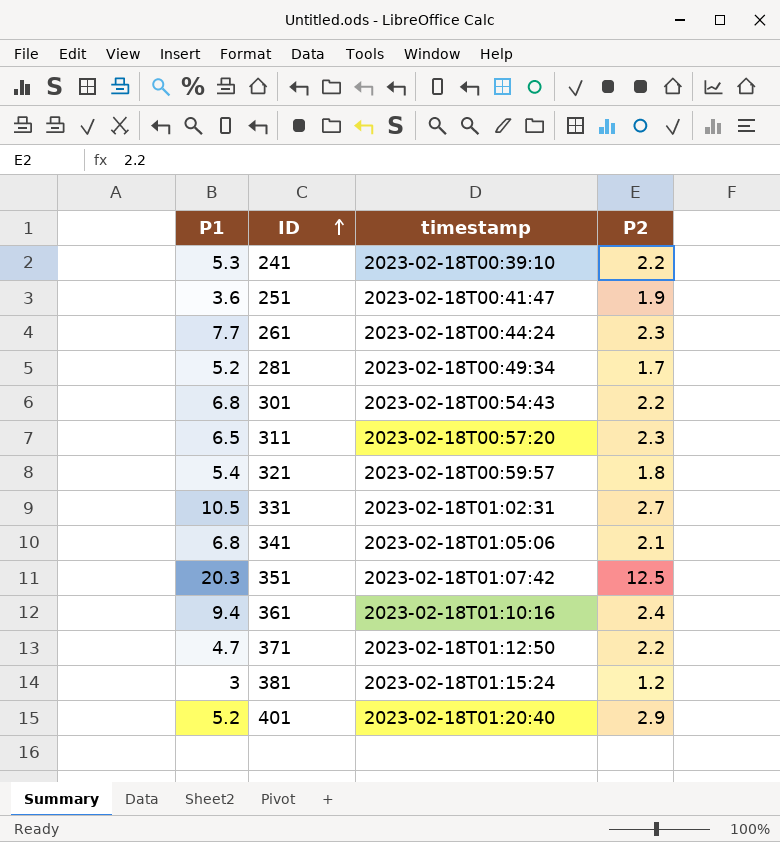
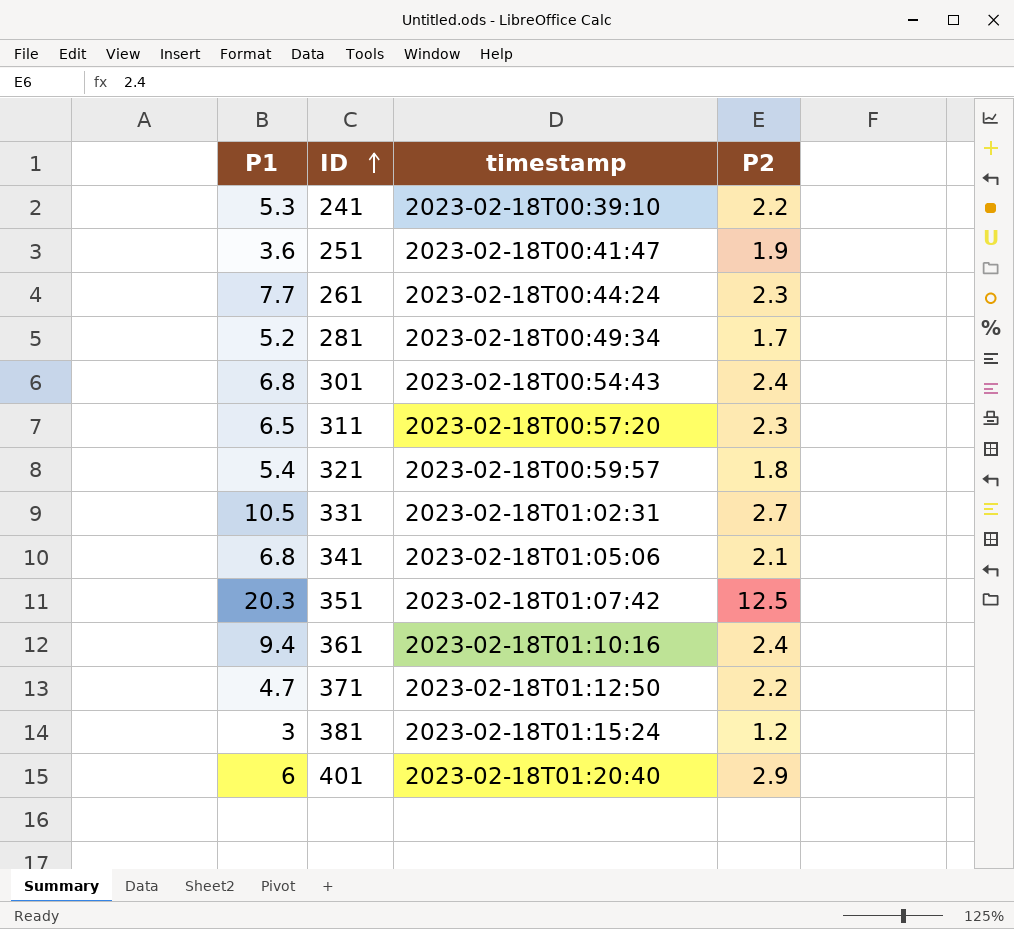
301 | P2: 2.2 -> 2.4
401 | P1: 5.2 -> 6

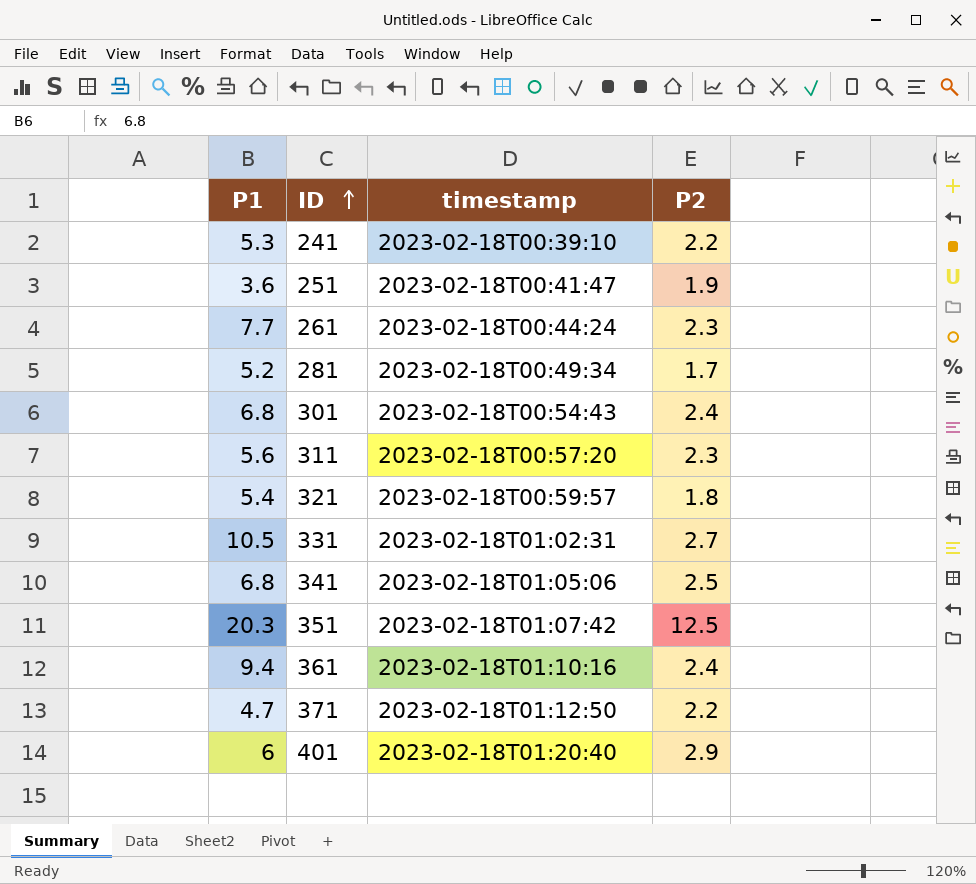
row 381: 3 | 2023-02-18T01:15:24 | 1.2 -> none
311 | P1: 6.5 -> 5.6
341 | P2: 2.1 -> 2.5

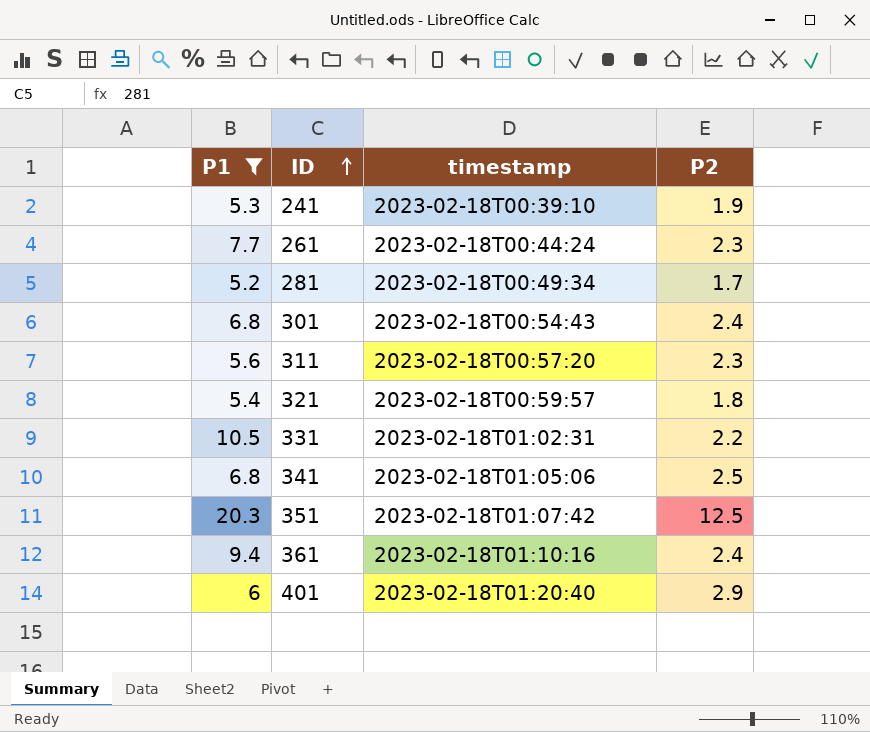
filter: none -> P1 >= 5.2
241 | P2: 2.2 -> 1.9
331 | P2: 2.7 -> 2.2

